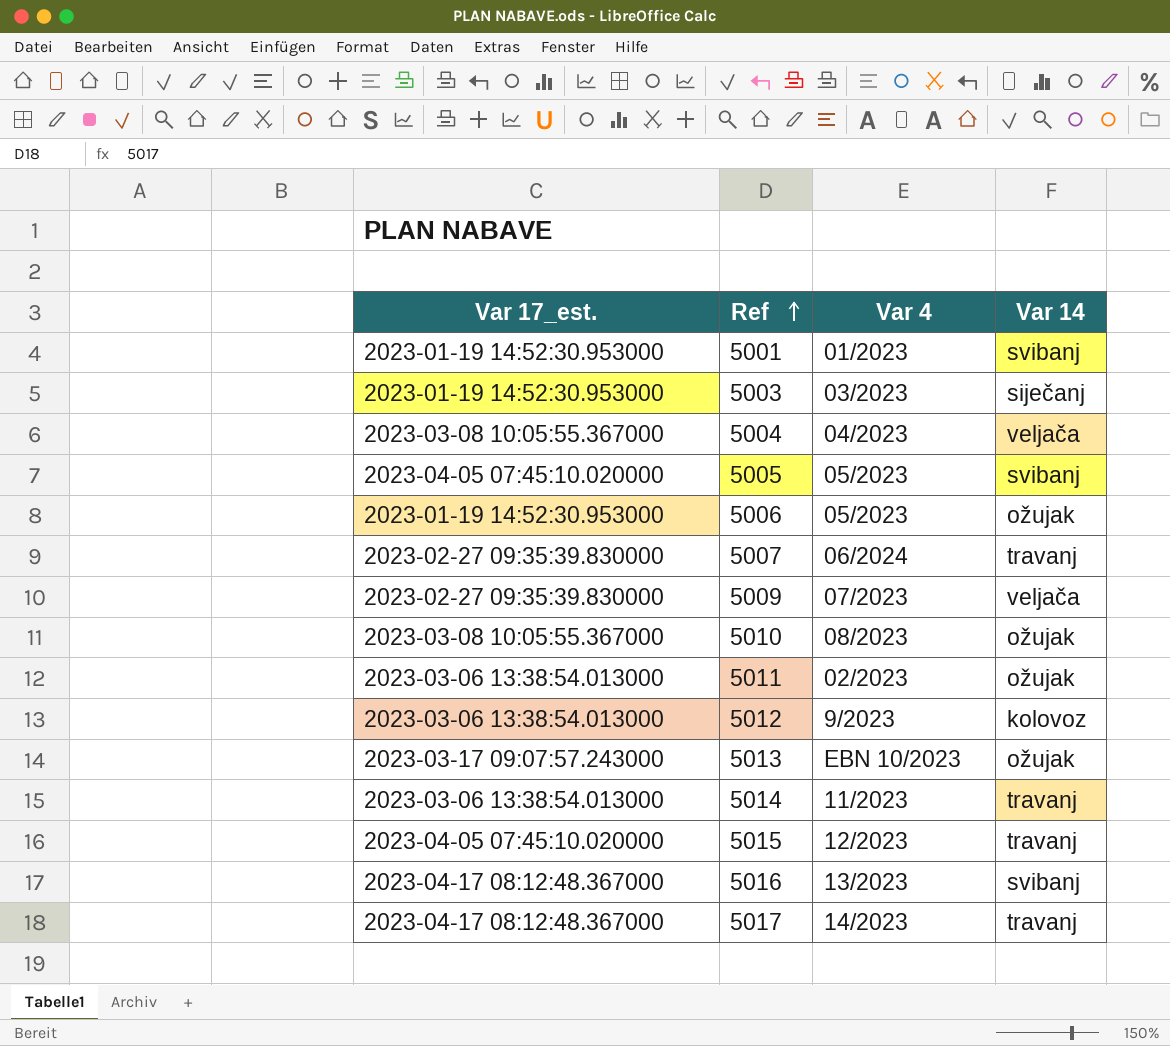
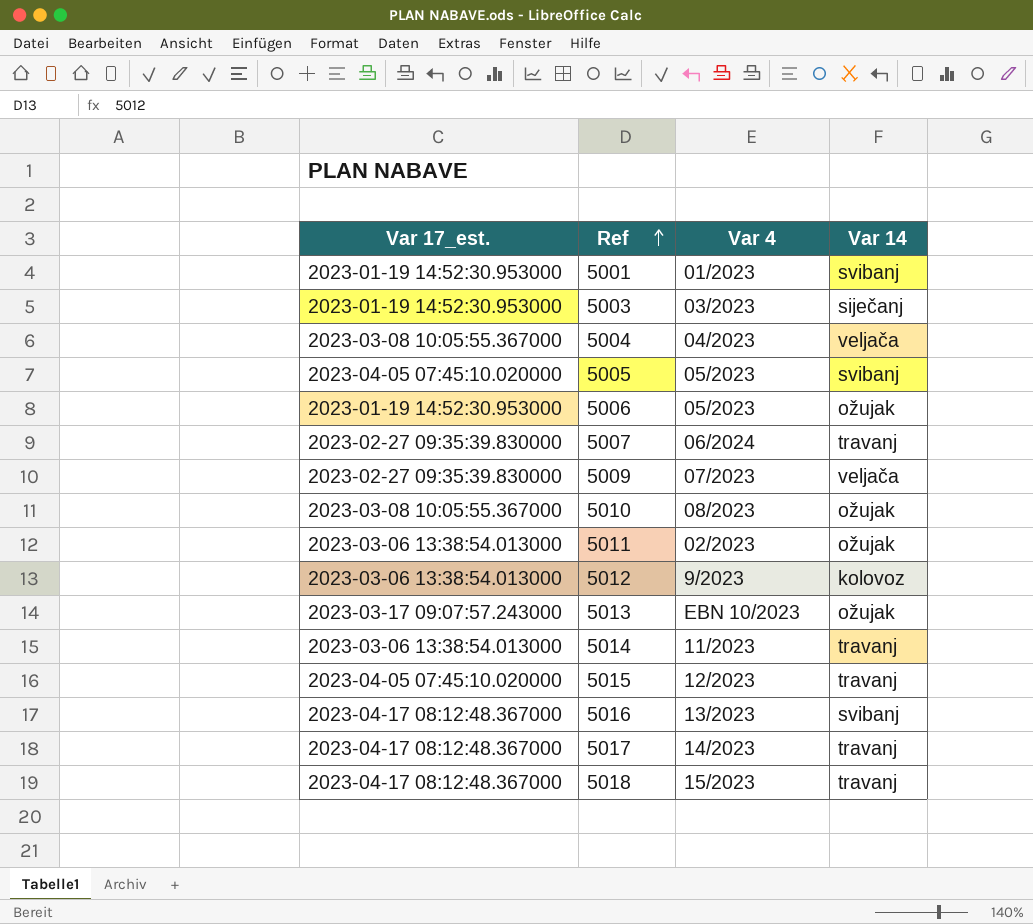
row 5018: none -> 2023-04-17 08:12:48.367000 | 15/2023 | travanj

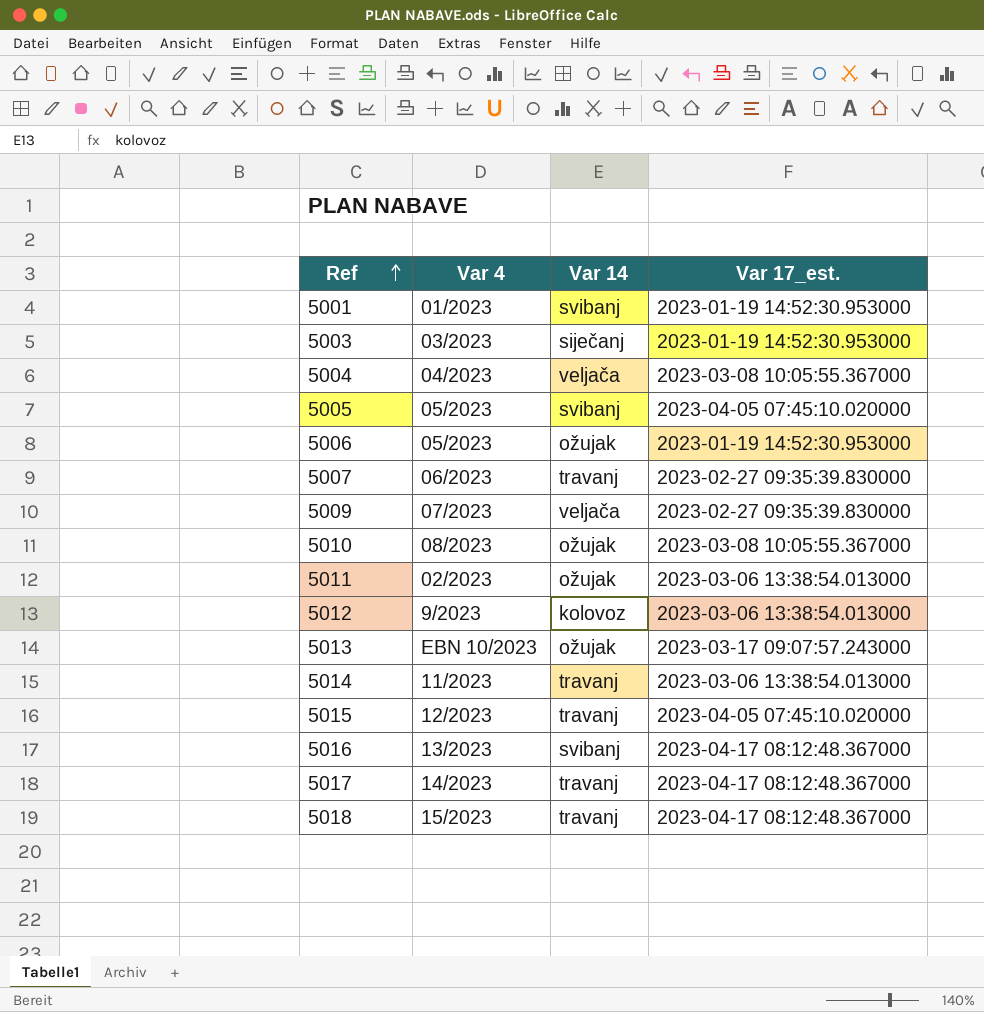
column Var 17_est. | position: 1 -> 4
5007 | Var 4: 06/2024 -> 06/2023

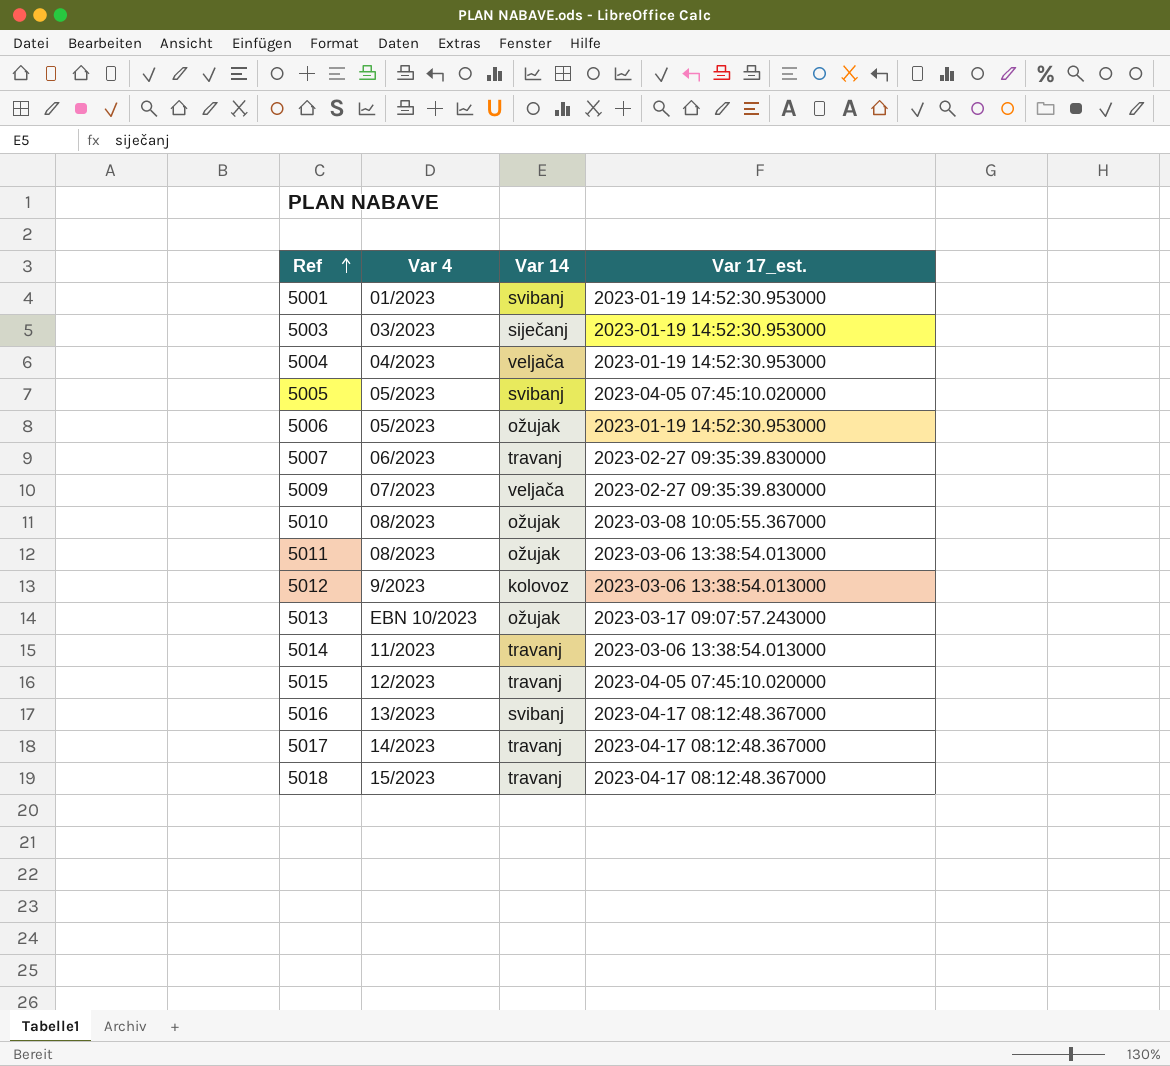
5004 | Var 17_est.: 2023-03-08 10:05:55.367000 -> 2023-01-19 14:52:30.953000
5011 | Var 4: 02/2023 -> 08/2023

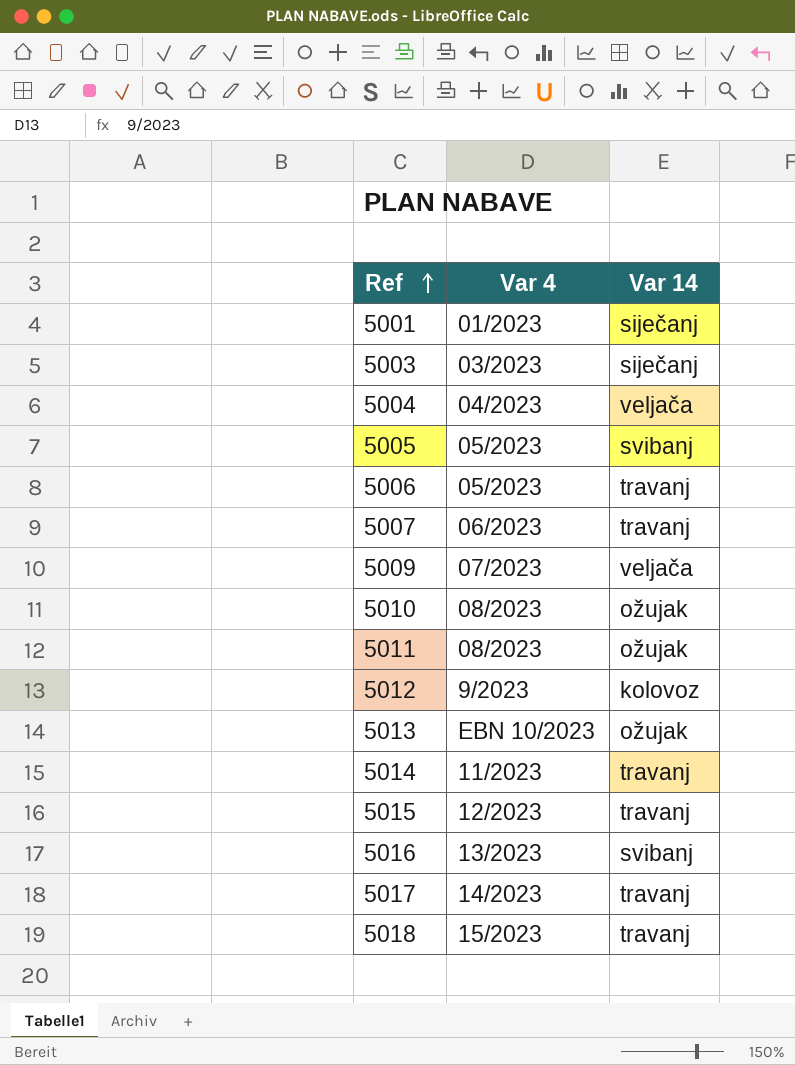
column Var 17_est. | position: 4 -> none
5001 | Var 14: svibanj -> siječanj
5006 | Var 14: ožujak -> travanj

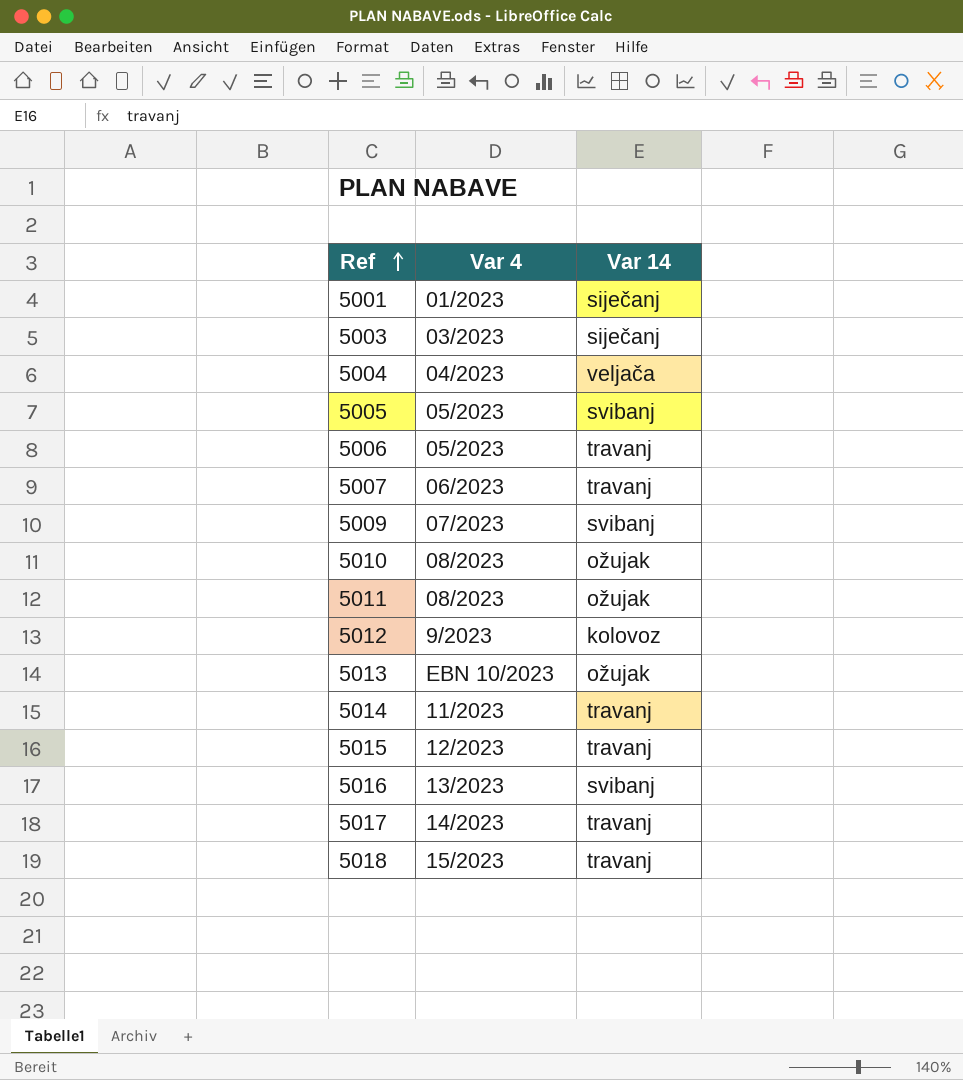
5009 | Var 14: veljača -> svibanj

